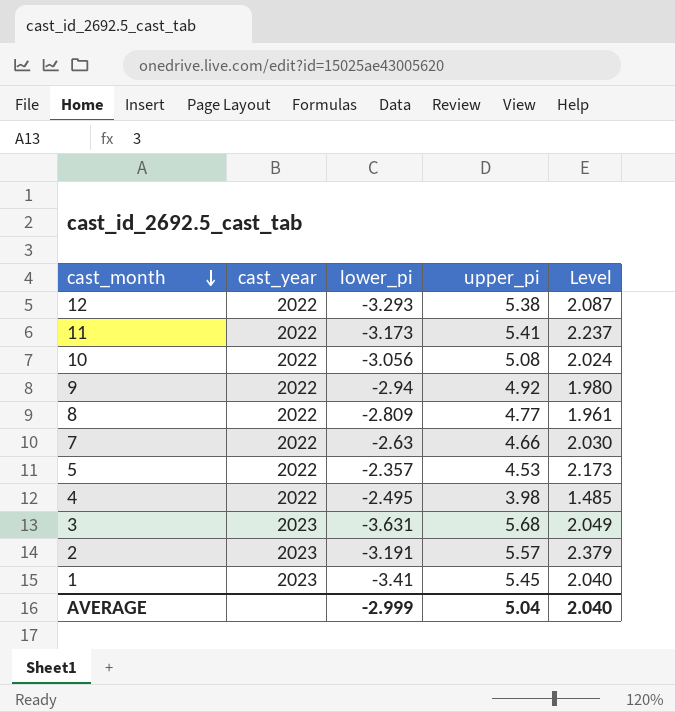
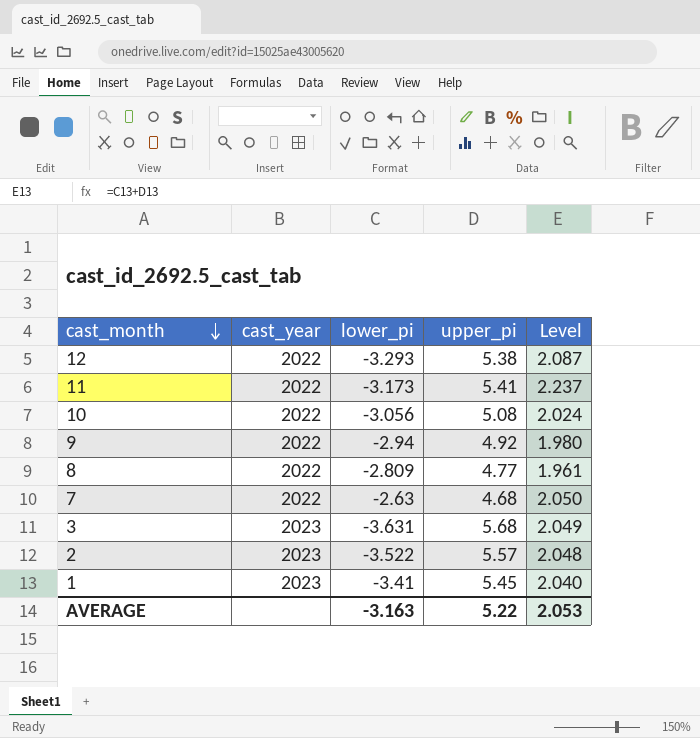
row 5: 2022 | -2.357 | 4.53 | 2.173 -> none
row 4: 2022 | -2.495 | 3.98 | 1.485 -> none
7 | upper_pi: 4.66 -> 4.68
7 | Level: 2.030 -> 2.050
2 | lower_pi: -3.191 -> -3.522
2 | Level: 2.379 -> 2.048
AVERAGE | lower_pi: -2.999 -> -3.163
AVERAGE | upper_pi: 5.04 -> 5.22
AVERAGE | Level: 2.040 -> 2.053

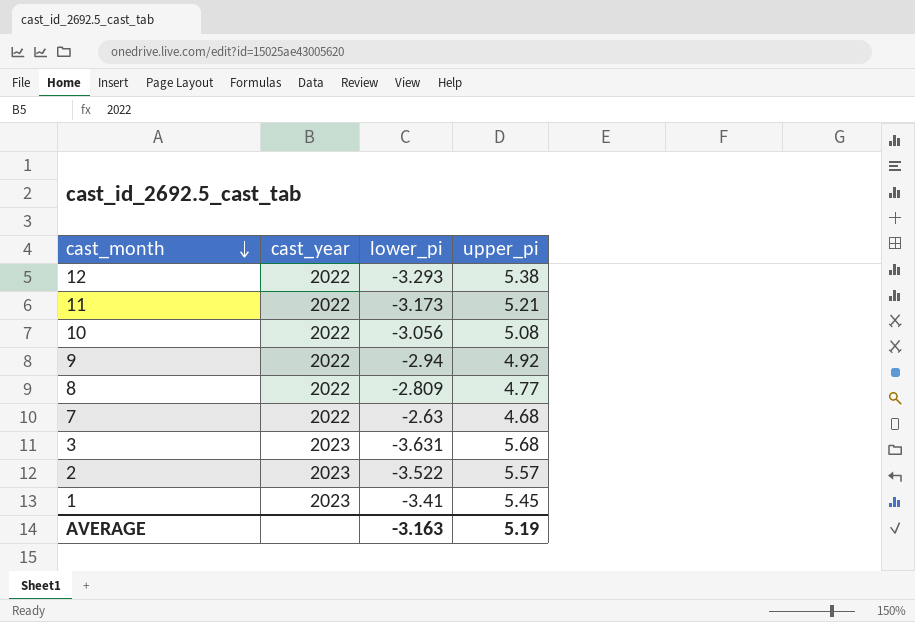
column Level | formula: [lower_pi] + [upper_pi] -> none
11 | upper_pi: 5.41 -> 5.21
AVERAGE | upper_pi: 5.22 -> 5.19

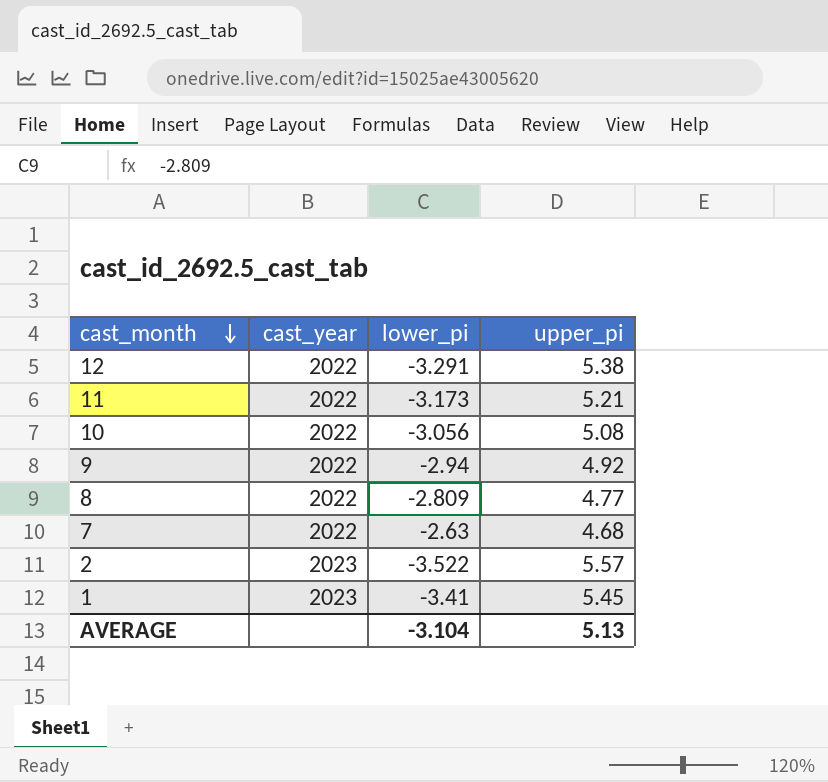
row 3: 2023 | -3.631 | 5.68 -> none
12 | lower_pi: -3.293 -> -3.291
AVERAGE | lower_pi: -3.163 -> -3.104
AVERAGE | upper_pi: 5.19 -> 5.13

